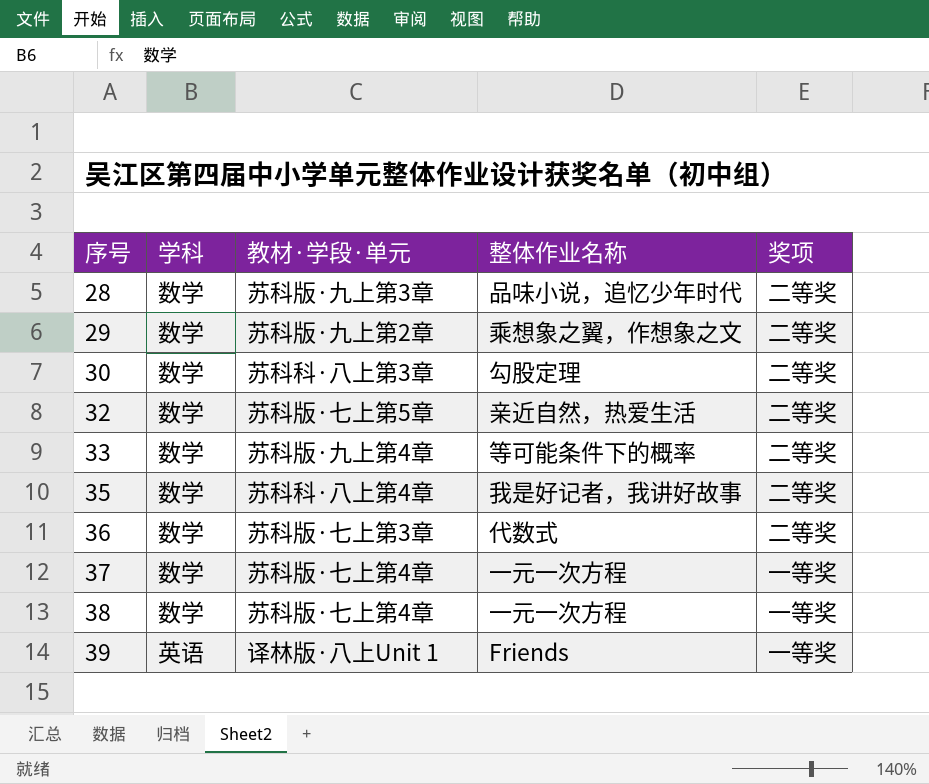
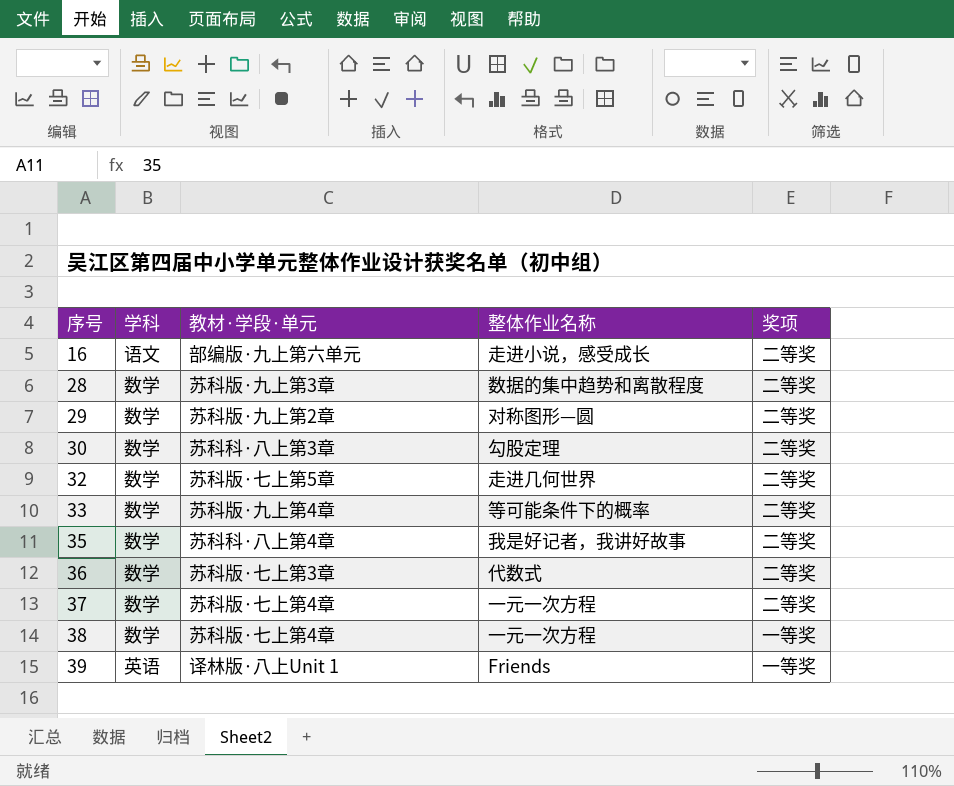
row 16: none -> 语文 | 部编版·九上第六单元 | 走进小说，感受成长 | 二等奖
28 | 整体作业名称: 品味小说，追忆少年时代 -> 数据的集中趋势和离散程度
29 | 整体作业名称: 乘想象之翼，作想象之文 -> 对称图形—圆
32 | 整体作业名称: 亲近自然，热爱生活 -> 走进几何世界
37 | 奖项: 一等奖 -> 二等奖

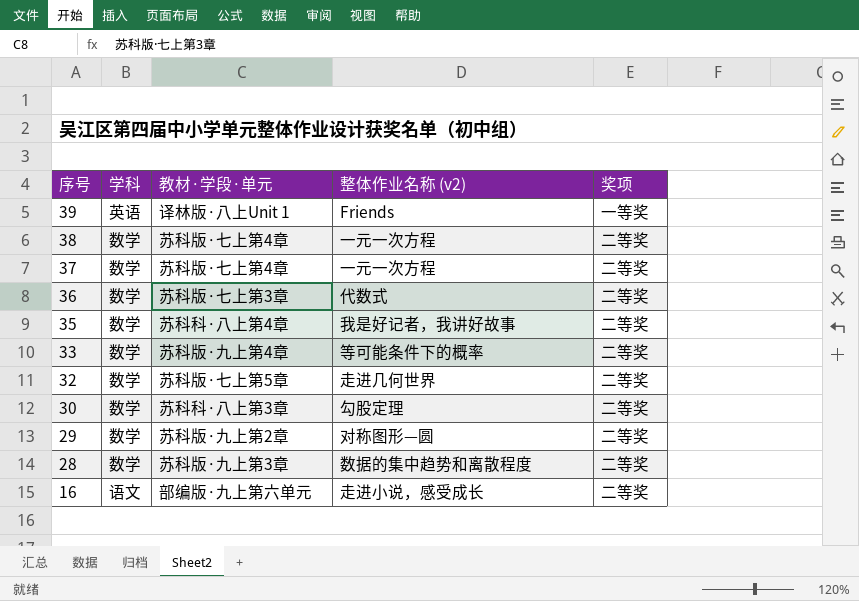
row order: 序号 ascending -> 序号 descending
column name: 整体作业名称 -> 整体作业名称 (v2)
38 | 奖项: 一等奖 -> 二等奖

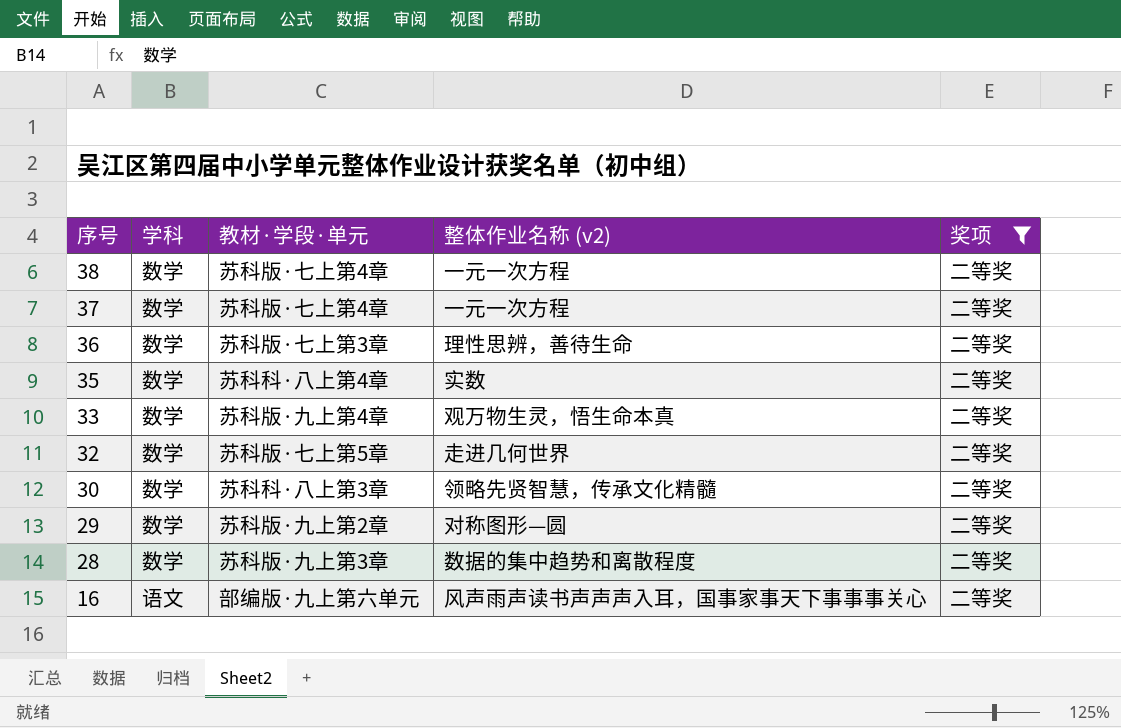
filter: none -> 奖项 = 二等奖
36 | 整体作业名称 (v2): 代数式 -> 理性思辨，善待生命
35 | 整体作业名称 (v2): 我是好记者，我讲好故事 -> 实数
33 | 整体作业名称 (v2): 等可能条件下的概率 -> 观万物生灵，悟生命本真
30 | 整体作业名称 (v2): 勾股定理 -> 领略先贤智慧，传承文化精髓
16 | 整体作业名称 (v2): 走进小说，感受成长 -> 风声雨声读书声声声入耳，国事家事天下事事事关心

